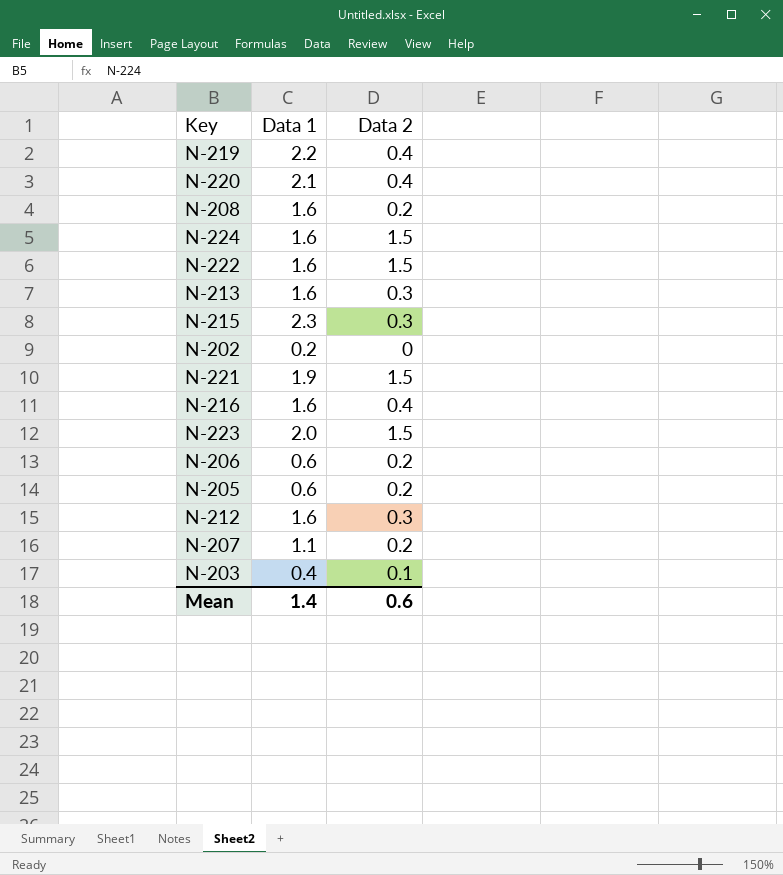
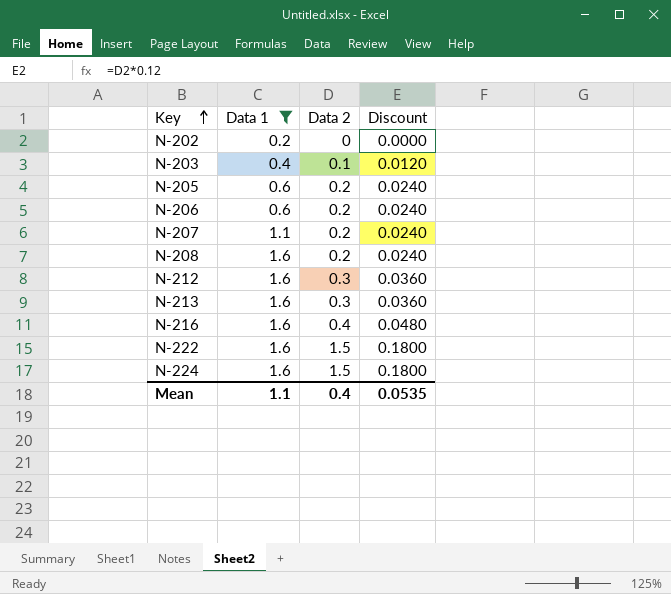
filter: none -> Data 1 <= 1.6
row order: none -> Key ascending
column Discount | formula: none -> [Data 2] * 0.12
Mean | Data 1: 1.4 -> 1.1
Mean | Data 2: 0.6 -> 0.4

